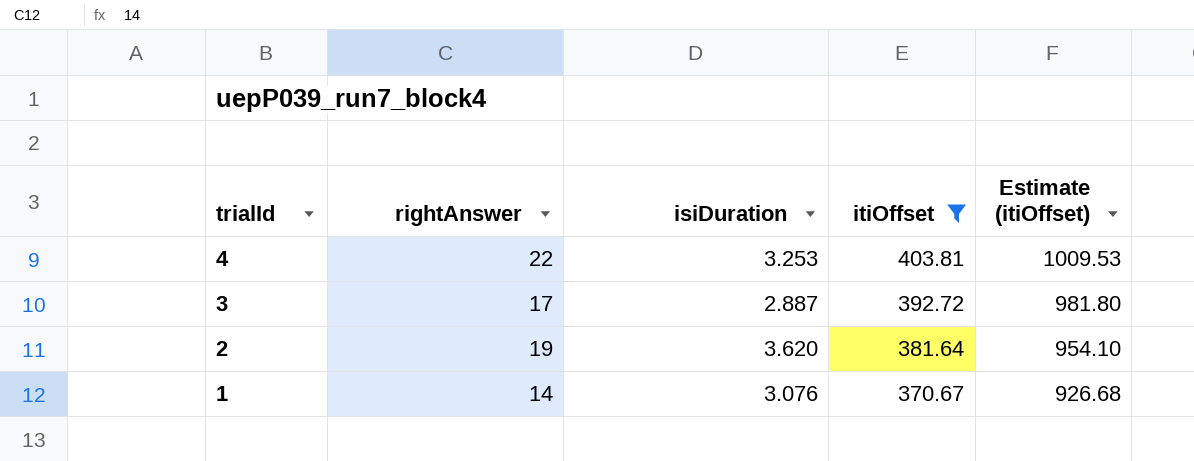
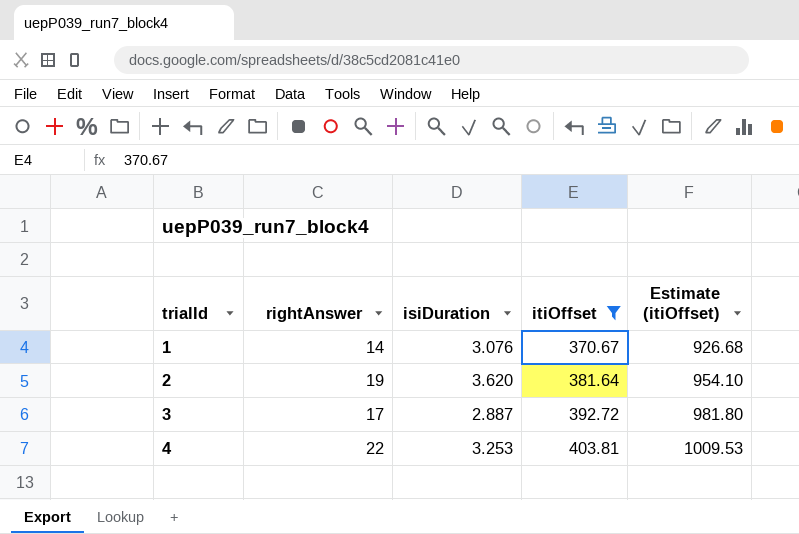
row order: trialId descending -> trialId ascending

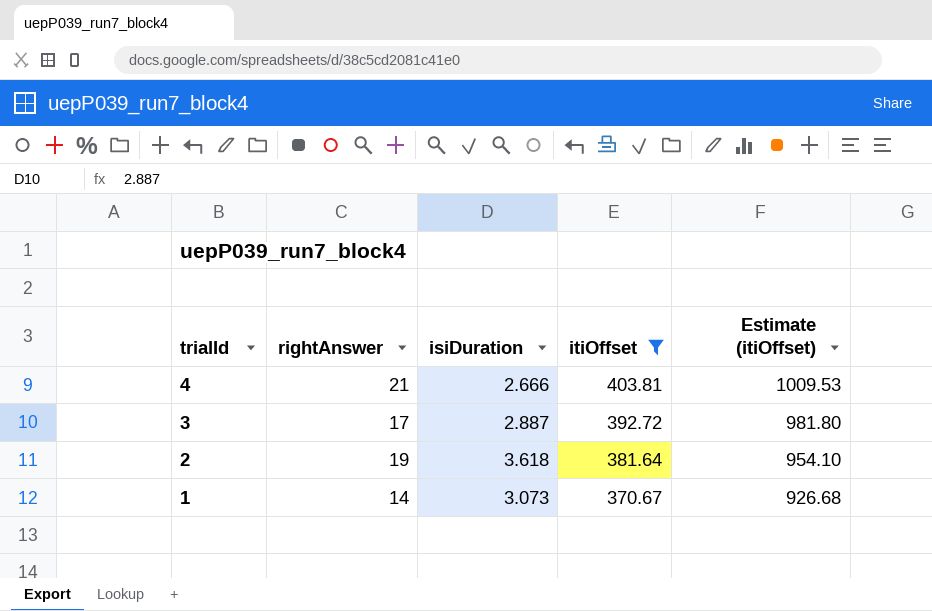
row order: trialId ascending -> trialId descending
4 | rightAnswer: 22 -> 21
4 | isiDuration: 3.253 -> 2.666
2 | isiDuration: 3.620 -> 3.618
1 | isiDuration: 3.076 -> 3.073

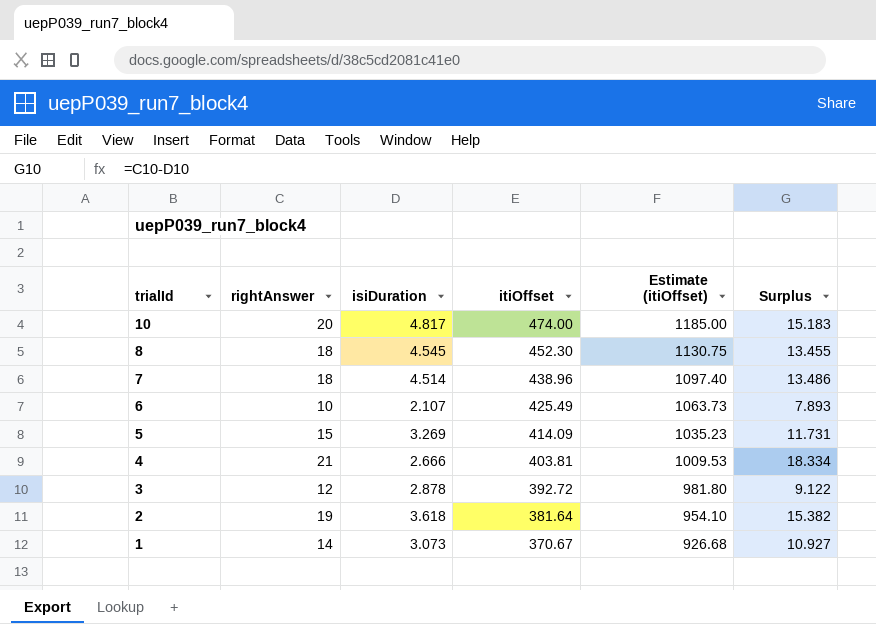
filter: itiOffset <= 403.81 -> none
column Surplus | formula: none -> [rightAnswer] - [isiDuration]
3 | rightAnswer: 17 -> 12
3 | isiDuration: 2.887 -> 2.878

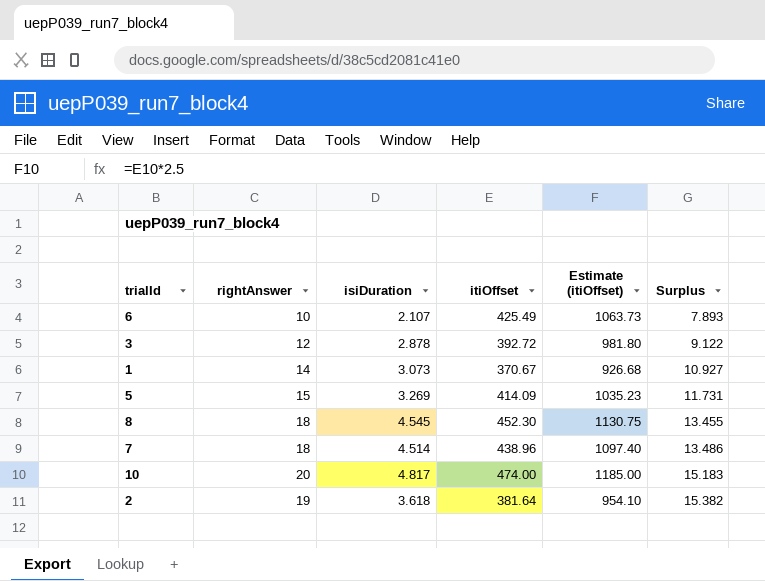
row order: trialId descending -> Surplus ascending
row 4: 21 | 2.666 | 403.81 | 1009.53 | 18.334 -> none

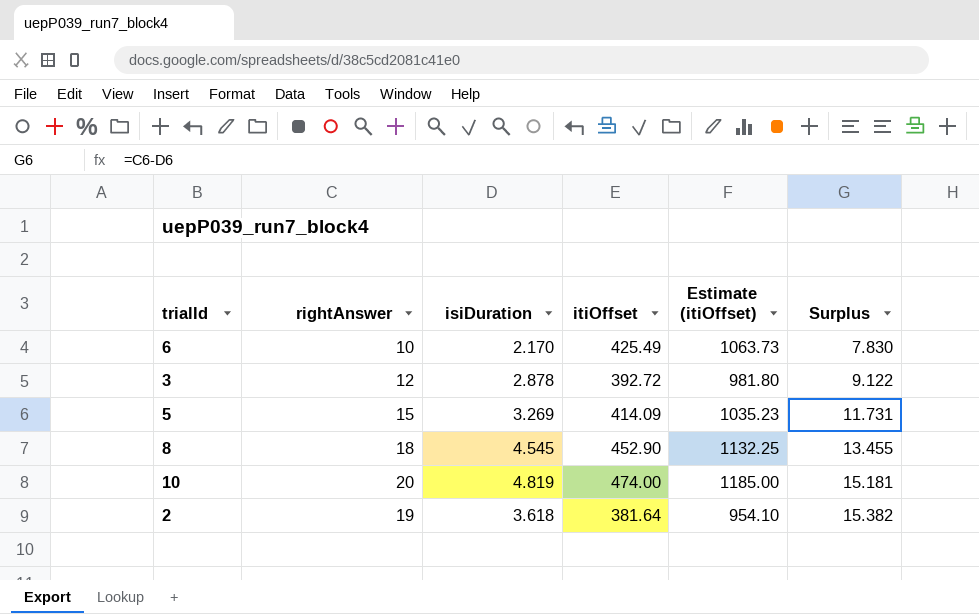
row 1: 14 | 3.073 | 370.67 | 926.68 | 10.927 -> none
row 7: 18 | 4.514 | 438.96 | 1097.40 | 13.486 -> none
6 | isiDuration: 2.107 -> 2.170
6 | Surplus: 7.893 -> 7.830
8 | itiOffset: 452.30 -> 452.90
8 | Estimate (itiOffset): 1130.75 -> 1132.25
10 | isiDuration: 4.817 -> 4.819
10 | Surplus: 15.183 -> 15.181

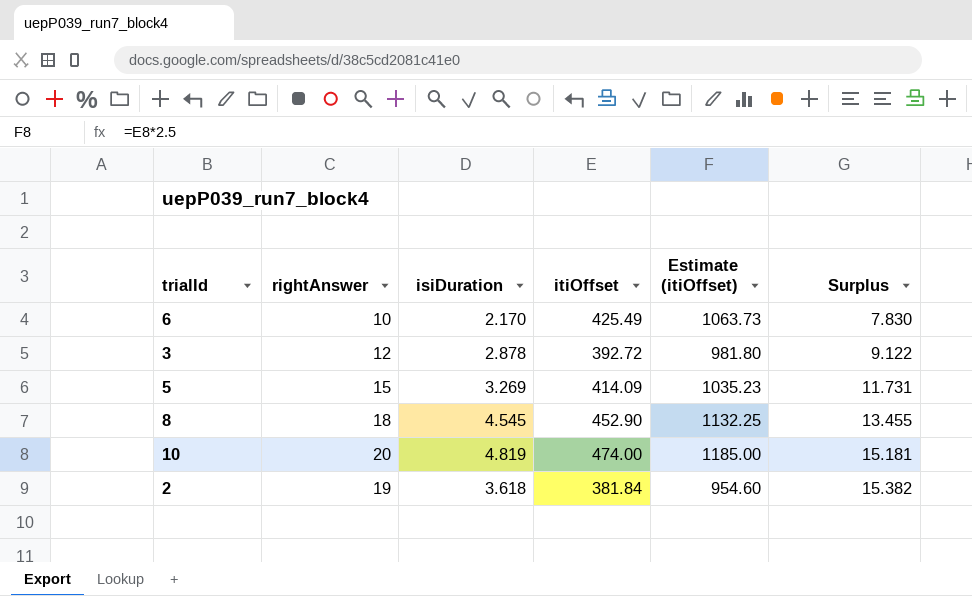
2 | itiOffset: 381.64 -> 381.84
2 | Estimate (itiOffset): 954.10 -> 954.60

